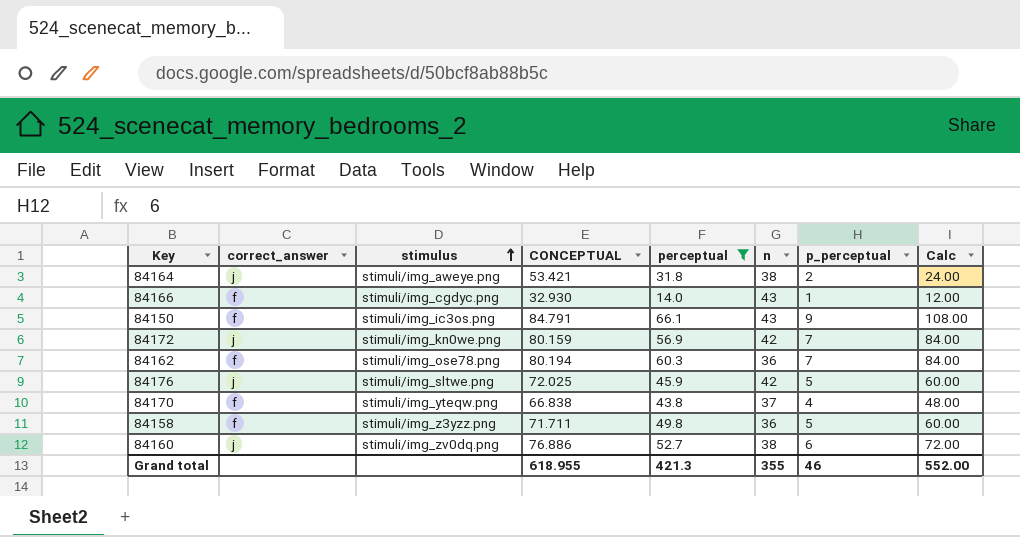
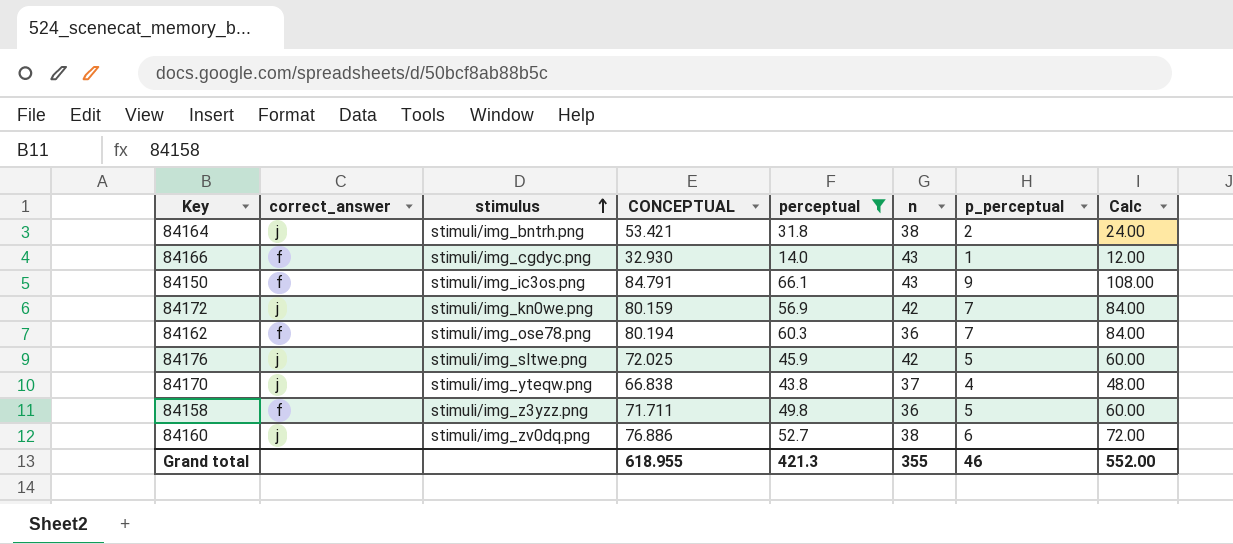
84164 | stimulus: stimuli/img_aweye.png -> stimuli/img_bntrh.png
84170 | correct_answer: f -> j

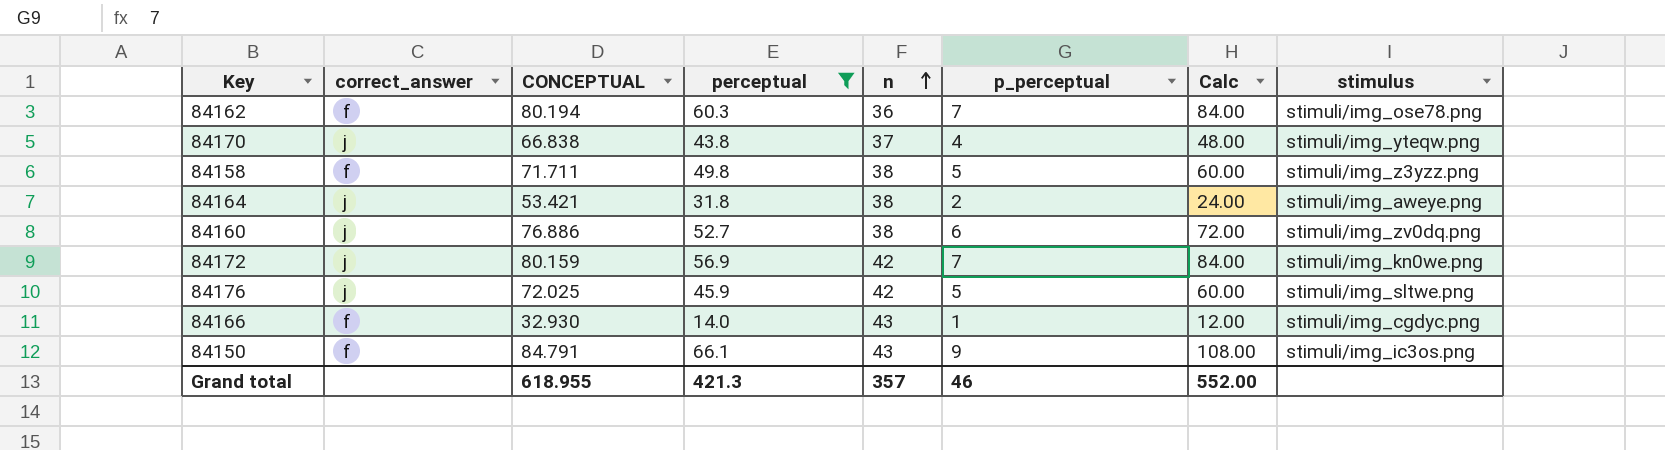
row order: stimulus ascending -> n ascending
column stimulus | position: 3 -> 8
84158 | n: 36 -> 38
84164 | stimulus: stimuli/img_bntrh.png -> stimuli/img_aweye.png
Grand total | n: 355 -> 357

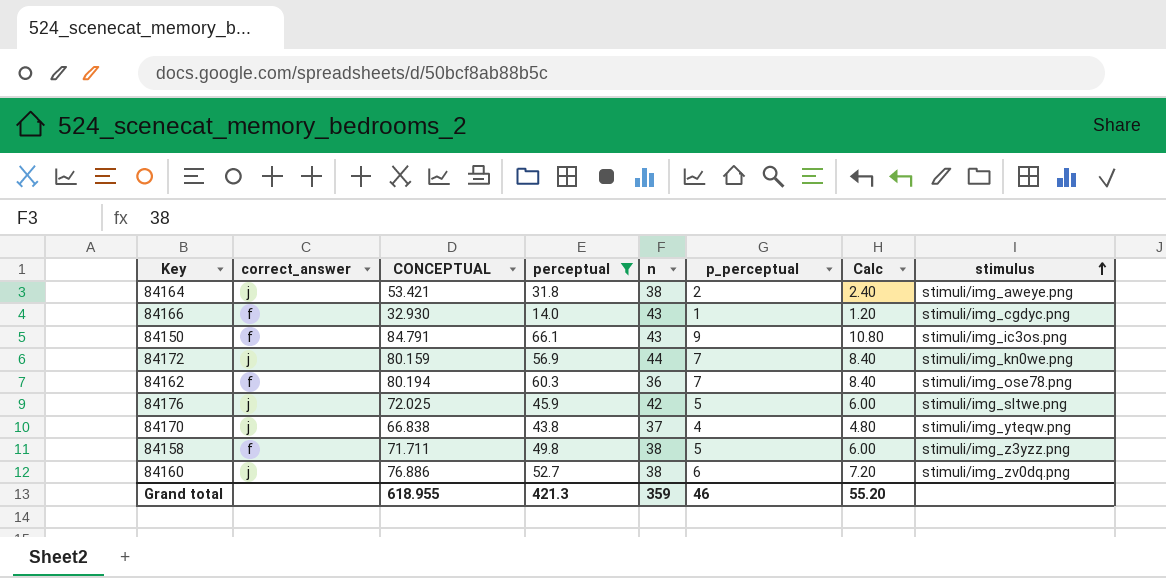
row order: n ascending -> stimulus ascending
column Calc | formula: [p_perceptual] * 12 -> [p_perceptual] * 1.2
84172 | n: 42 -> 44
Grand total | n: 357 -> 359
Grand total | Calc: 552.00 -> 55.20

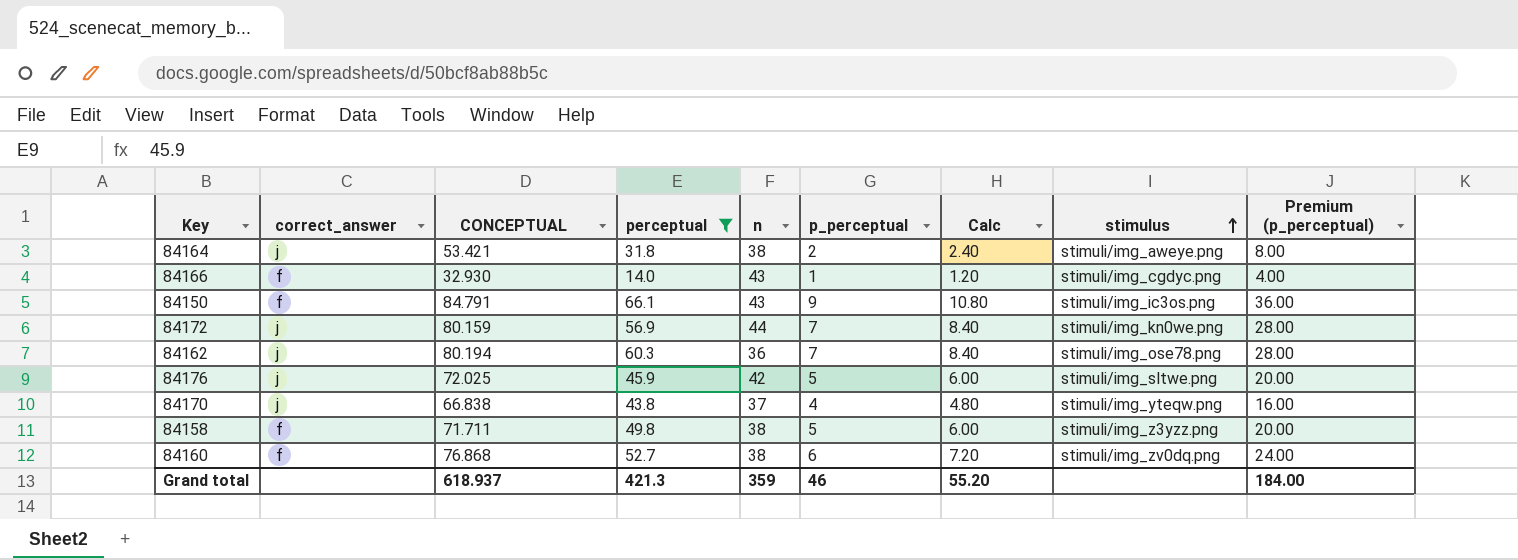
column Premium (p_perceptual) | formula: none -> [p_perceptual] * 4
84162 | correct_answer: f -> j
84160 | correct_answer: j -> f
84160 | CONCEPTUAL: 76.886 -> 76.868
Grand total | CONCEPTUAL: 618.955 -> 618.937

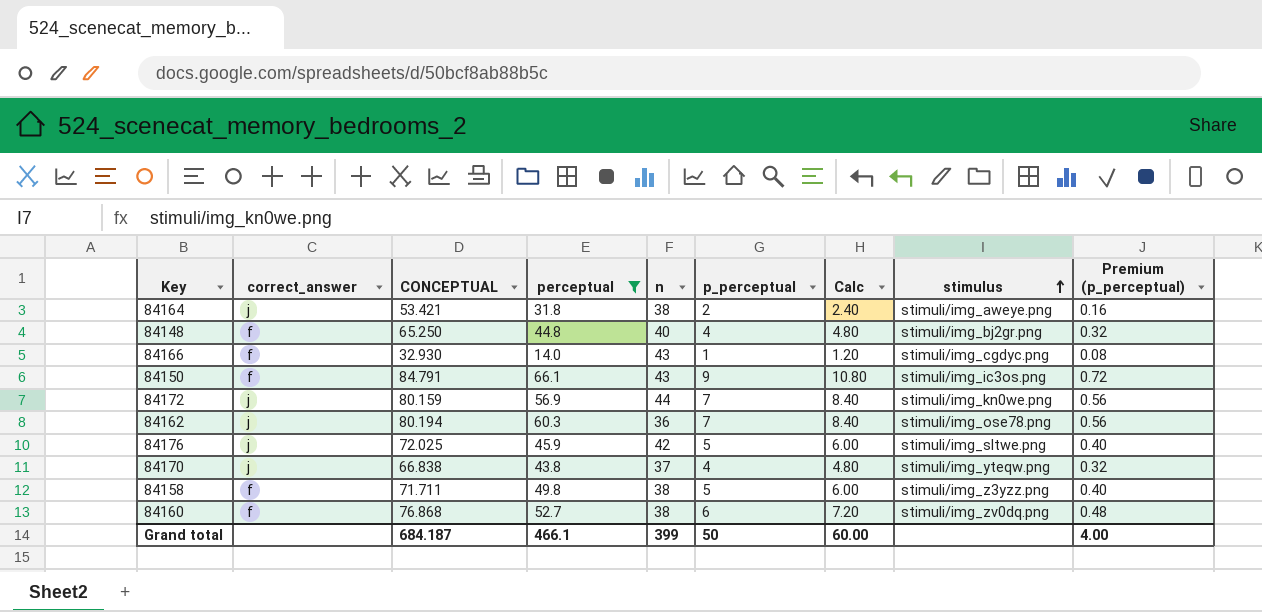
column Premium (p_perceptual) | formula: [p_perceptual] * 4 -> [p_perceptual] * 0.08
row 84148: none -> f | 65.250 | 44.8 | 40 | 4 | 4.80 | stimuli/img_bj2gr.png | 0.32
Grand total | CONCEPTUAL: 618.937 -> 684.187
Grand total | perceptual: 421.3 -> 466.1
Grand total | n: 359 -> 399
Grand total | p_perceptual: 46 -> 50
Grand total | Calc: 55.20 -> 60.00
Grand total | Premium (p_perceptual): 184.00 -> 4.00

